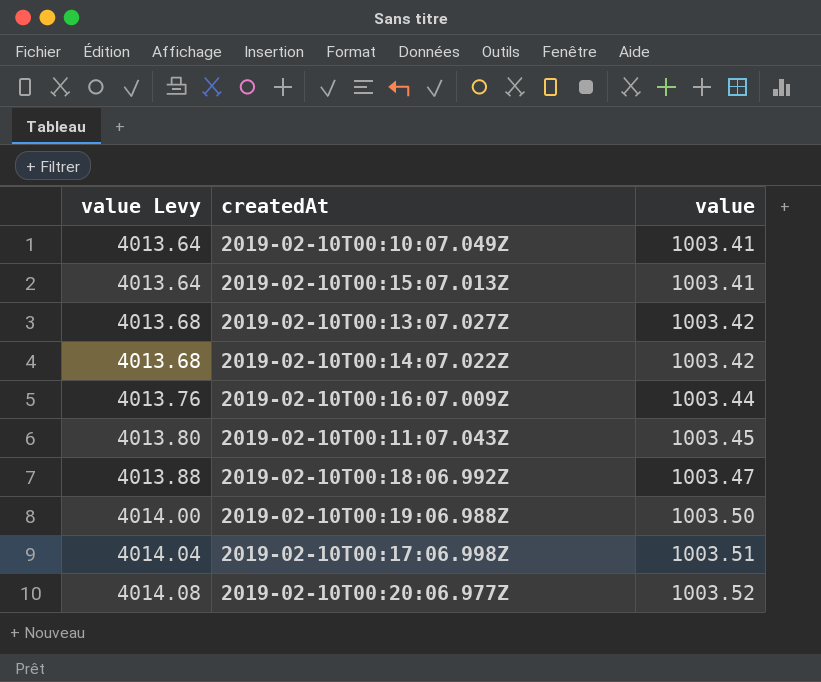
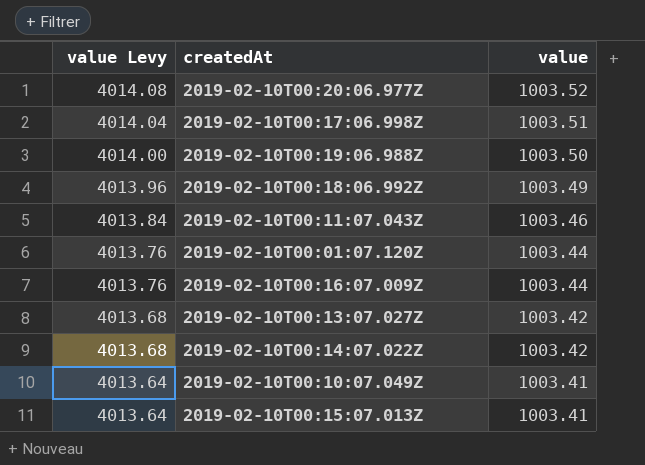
row order: value Levy ascending -> value Levy descending
2019-02-10T00:18:06.992Z | value Levy: 4013.88 -> 4013.96
2019-02-10T00:18:06.992Z | value: 1003.47 -> 1003.49
2019-02-10T00:11:07.043Z | value Levy: 4013.80 -> 4013.84
2019-02-10T00:11:07.043Z | value: 1003.45 -> 1003.46
row 2019-02-10T00:01:07.120Z: none -> 4013.76 | 1003.44

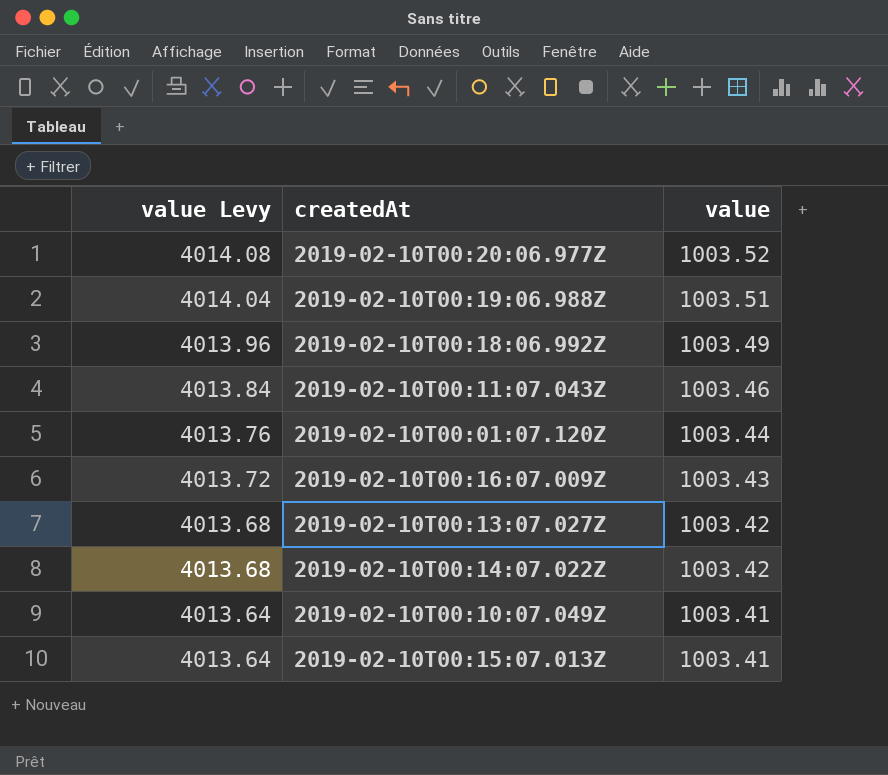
row 2019-02-10T00:17:06.998Z: 4014.04 | 1003.51 -> none
2019-02-10T00:19:06.988Z | value Levy: 4014.00 -> 4014.04
2019-02-10T00:19:06.988Z | value: 1003.50 -> 1003.51
2019-02-10T00:16:07.009Z | value Levy: 4013.76 -> 4013.72
2019-02-10T00:16:07.009Z | value: 1003.44 -> 1003.43

